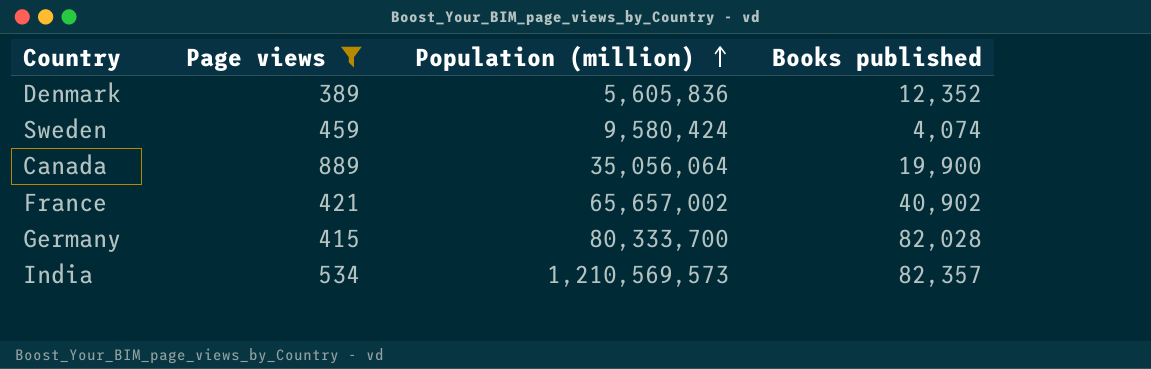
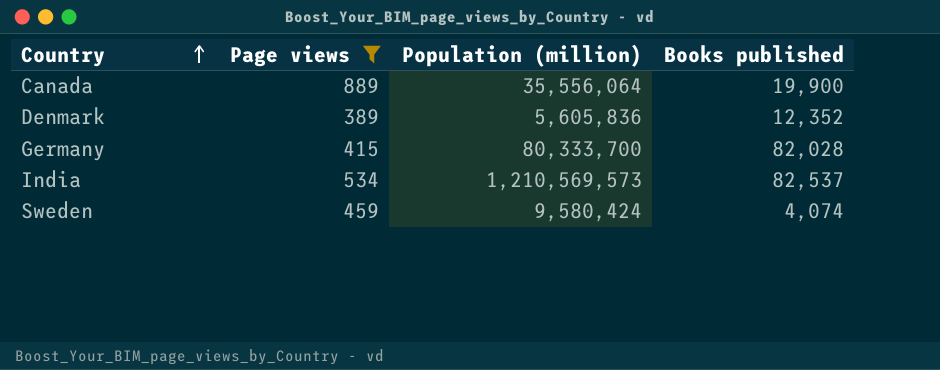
row order: Population (million) ascending -> Country ascending
row France: 421 | 65,657,002 | 40,902 -> none
Canada | Population (million): 35,056,064 -> 35,556,064
India | Books published: 82,357 -> 82,537

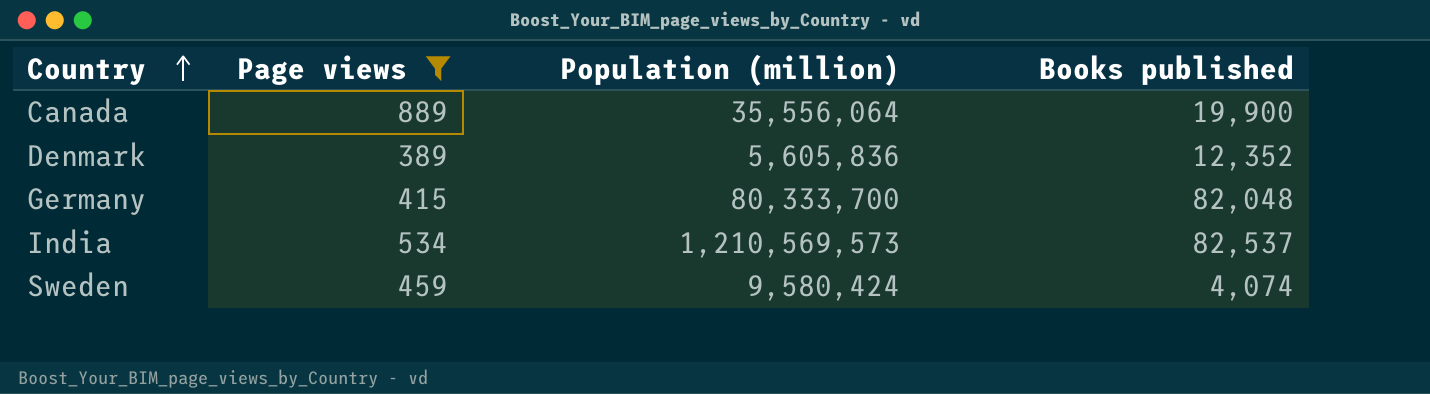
Germany | Books published: 82,028 -> 82,048

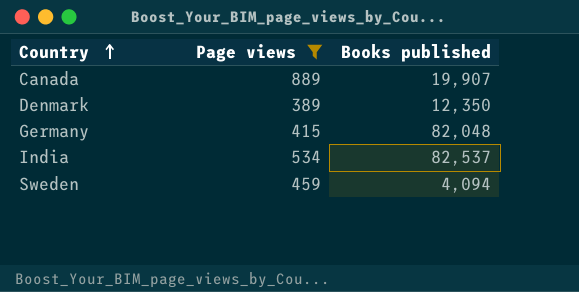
column Population (million) | position: 3 -> none
Canada | Books published: 19,900 -> 19,907
Denmark | Books published: 12,352 -> 12,350
Sweden | Books published: 4,074 -> 4,094

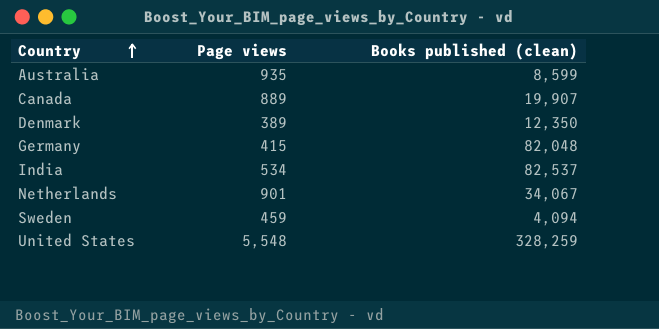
filter: Page views <= 889 -> none
column name: Books published -> Books published (clean)

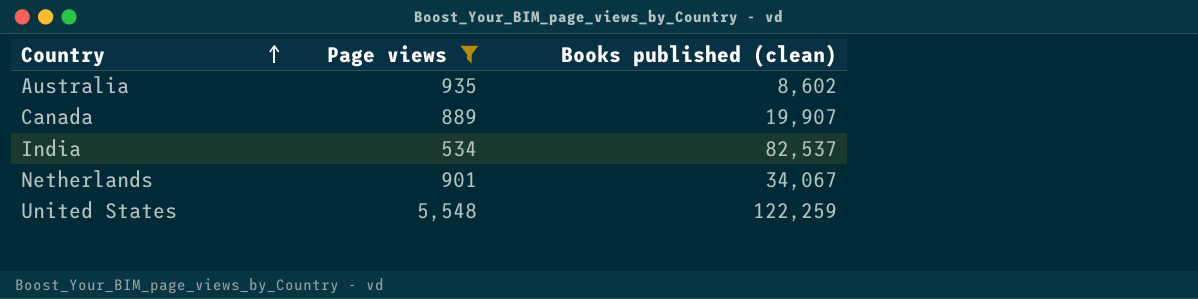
filter: none -> Page views >= 534
Australia | Books published (clean): 8,599 -> 8,602
United States | Books published (clean): 328,259 -> 122,259

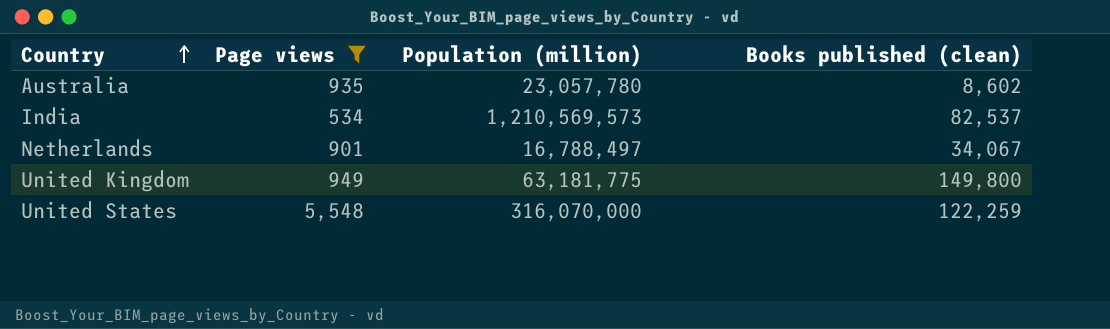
column Population (million) | position: none -> 3
row Canada: 889 | 19,907 -> none
row United Kingdom: none -> 949 | 63,181,775 | 149,800

